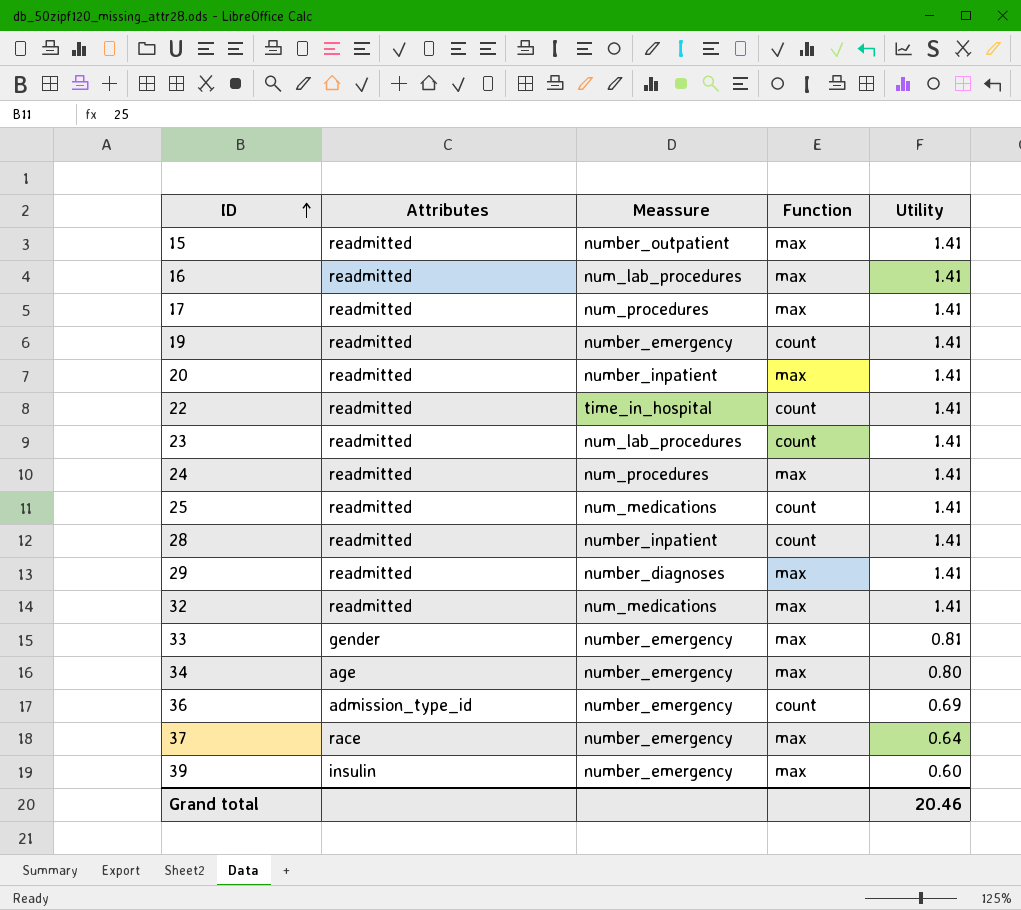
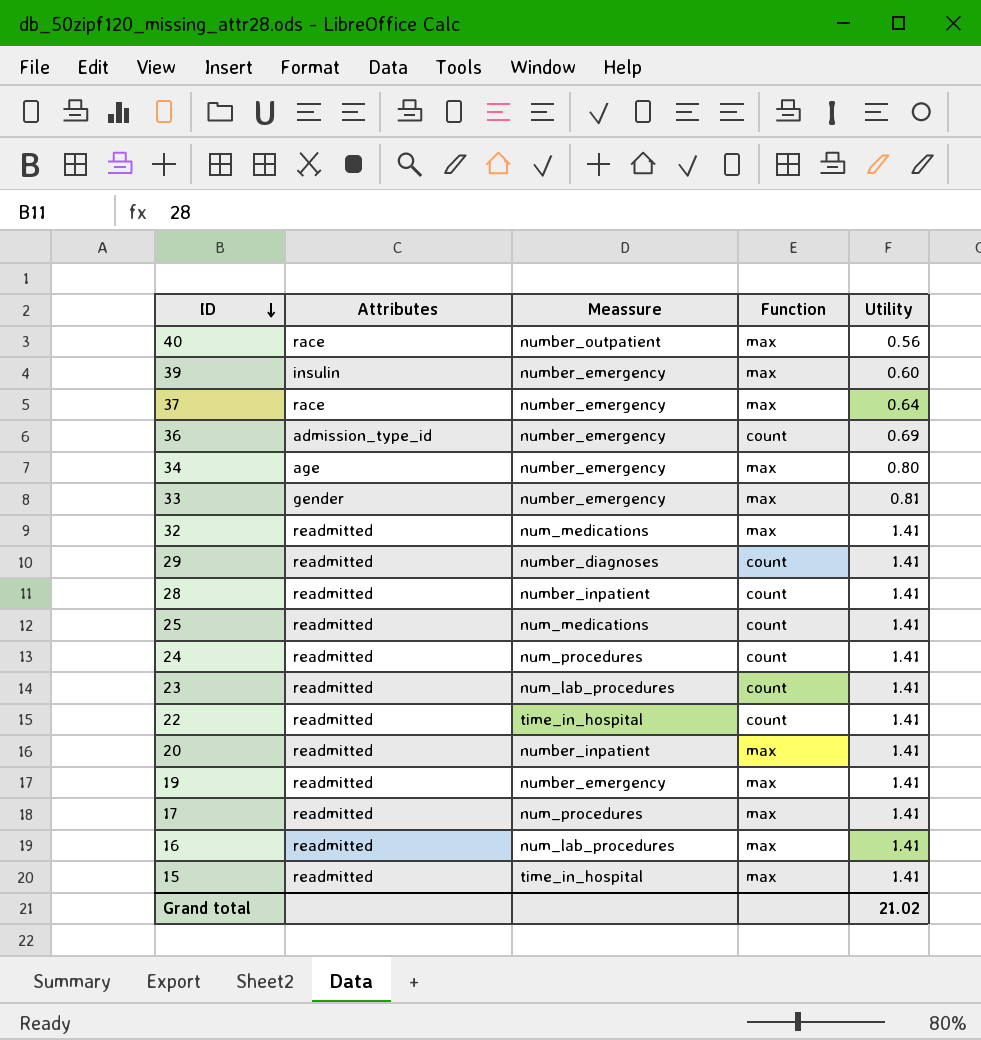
row order: ID ascending -> ID descending
row 40: none -> race | number_outpatient | max | 0.56
29 | Function: max -> count
24 | Function: max -> count
19 | Function: count -> max
15 | Meassure: number_outpatient -> time_in_hospital
Grand total | Utility: 20.46 -> 21.02

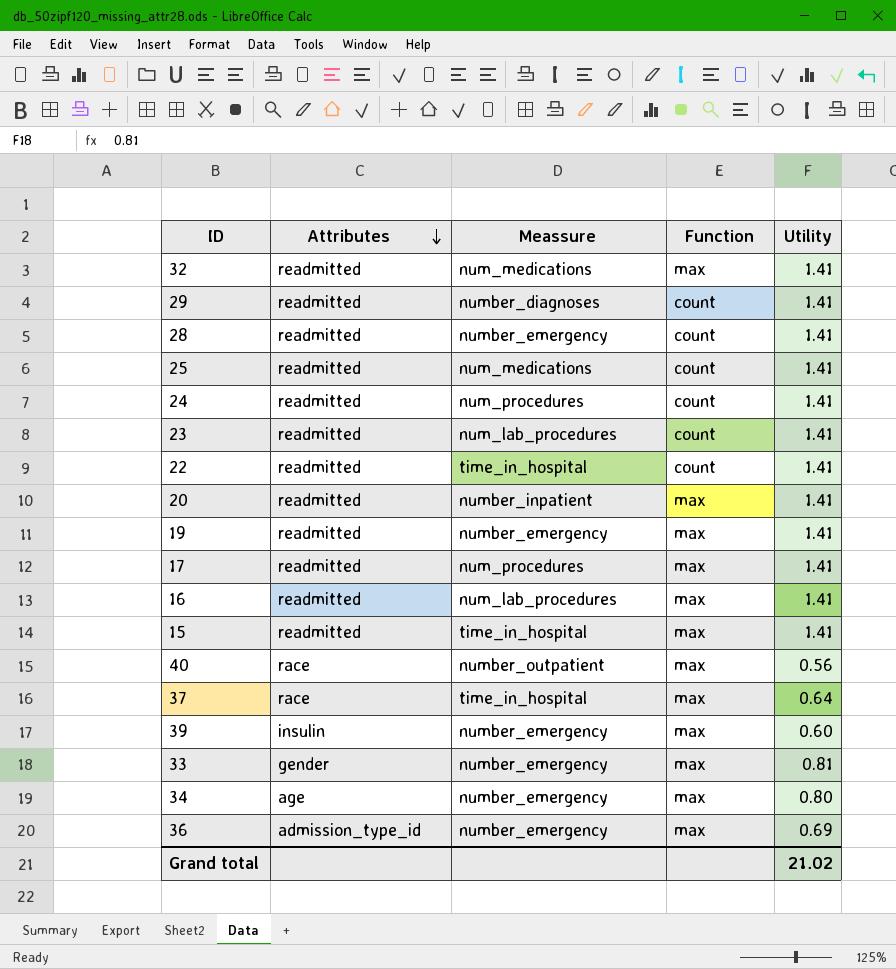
row order: ID descending -> Attributes descending
28 | Meassure: number_inpatient -> number_emergency
37 | Meassure: number_emergency -> time_in_hospital
36 | Function: count -> max

